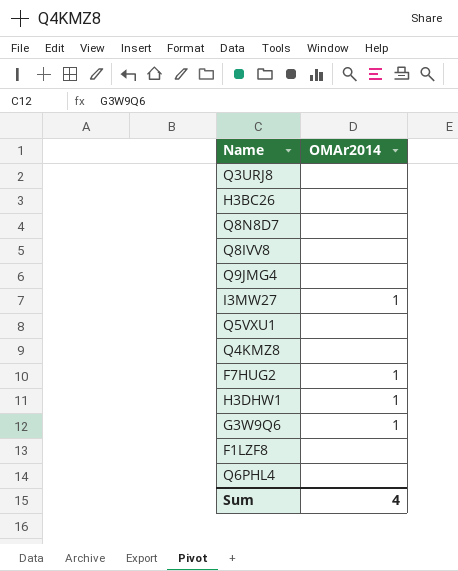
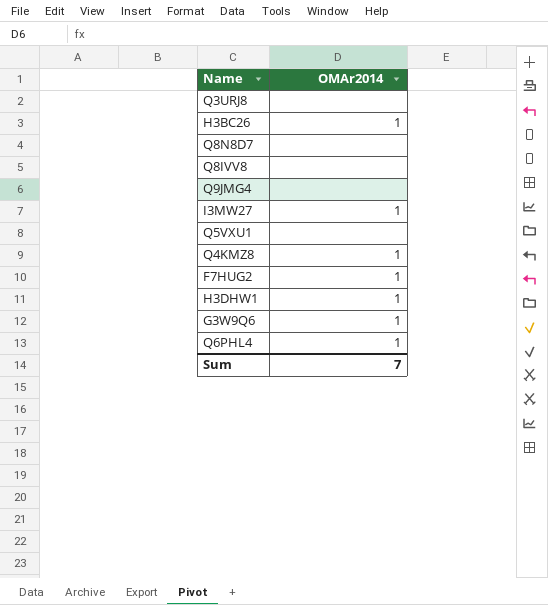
row F1LZF8: none -> none
H3BC26 | OMAr2014: none -> 1
Q4KMZ8 | OMAr2014: none -> 1
Q6PHL4 | OMAr2014: none -> 1
Sum | OMAr2014: 4 -> 7

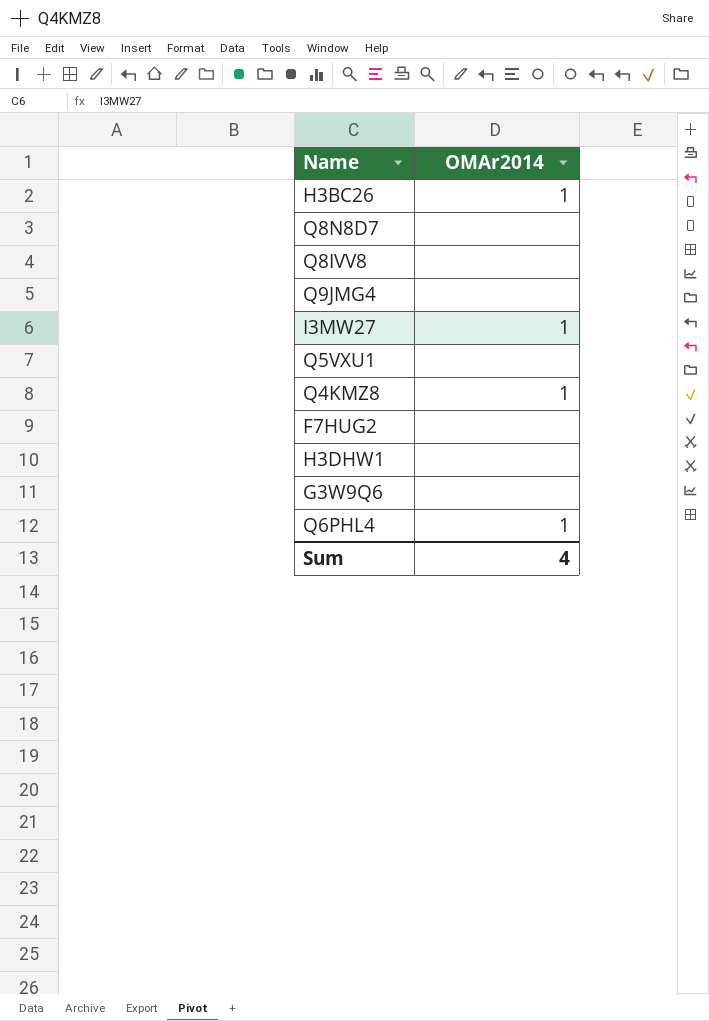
row Q3URJ8: none -> none
F7HUG2 | OMAr2014: 1 -> none
H3DHW1 | OMAr2014: 1 -> none
G3W9Q6 | OMAr2014: 1 -> none
Sum | OMAr2014: 7 -> 4

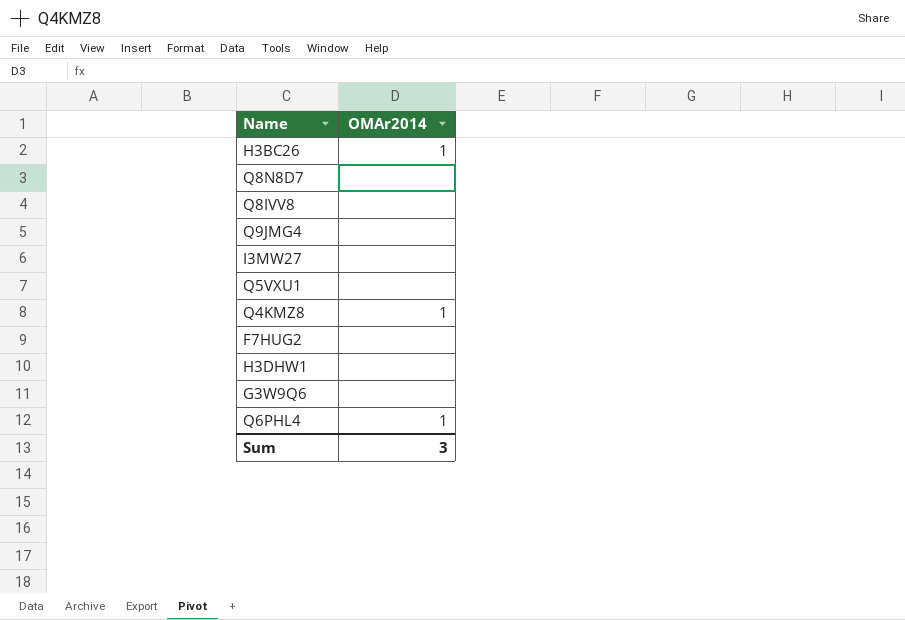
I3MW27 | OMAr2014: 1 -> none
Sum | OMAr2014: 4 -> 3

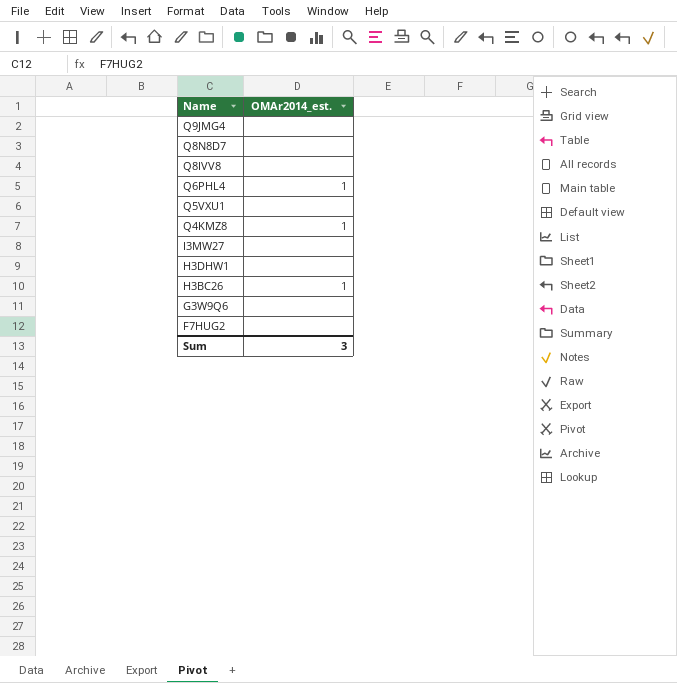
row order: none -> Name descending
column name: OMAr2014 -> OMAr2014_est.

